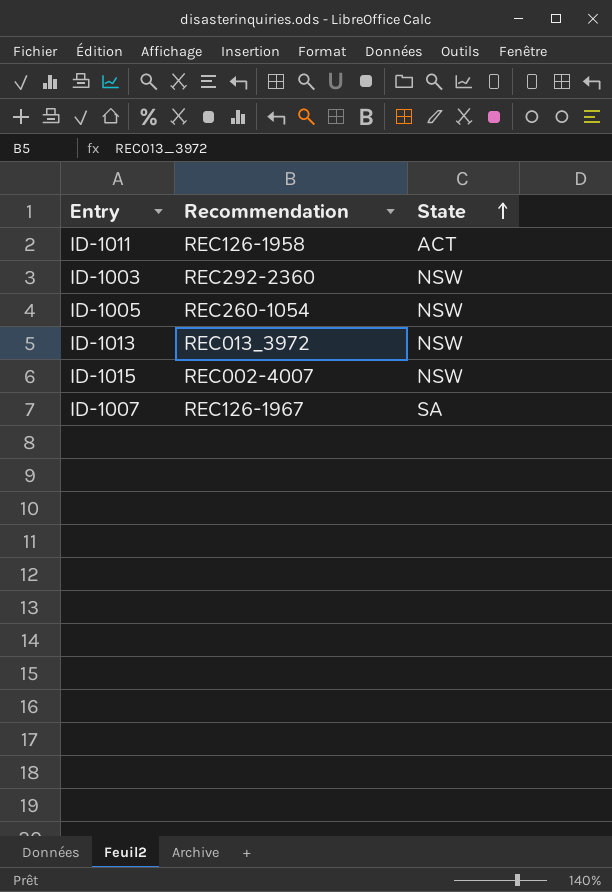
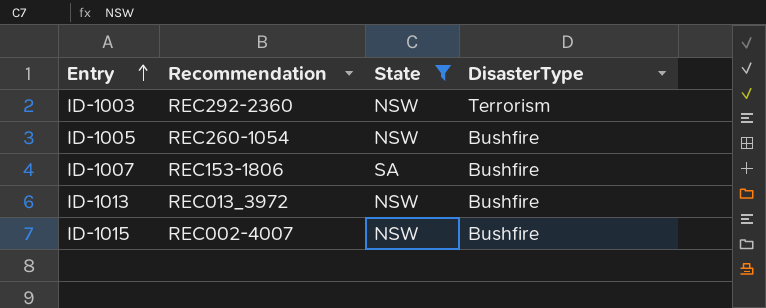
filter: none -> State != ACT
row order: State ascending -> Entry ascending
column DisasterType | position: none -> 4
ID-1007 | Recommendation: REC126-1967 -> REC153-1806

